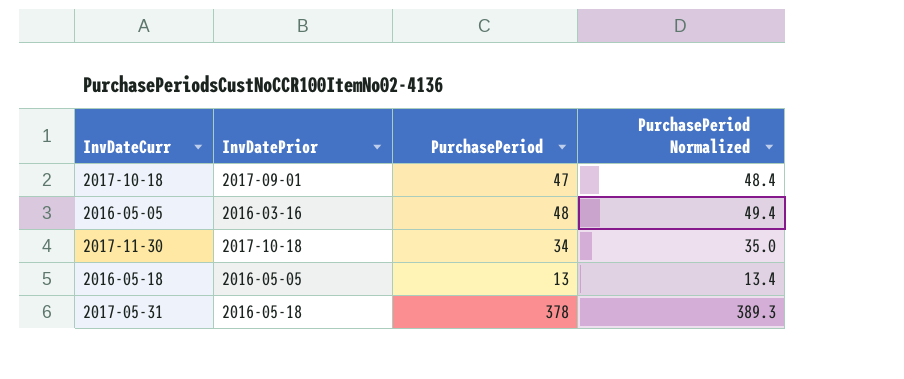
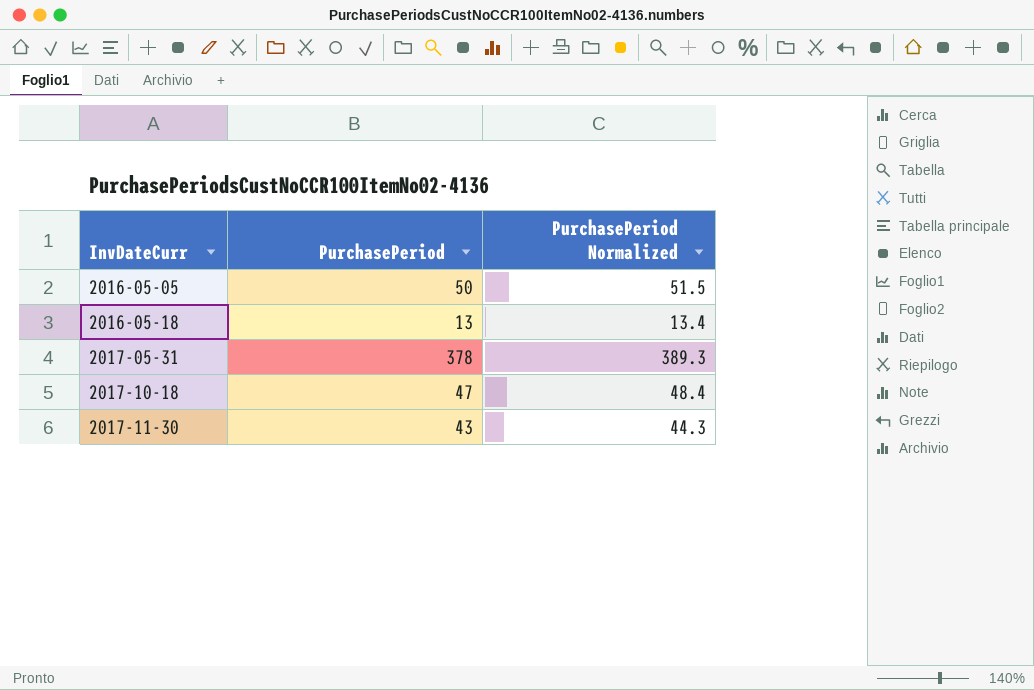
row order: none -> InvDateCurr ascending
column InvDatePrior | position: 2 -> none
2016-05-05 | PurchasePeriod: 48 -> 50
2016-05-05 | PurchasePeriod Normalized: 49.4 -> 51.5
2017-11-30 | PurchasePeriod: 34 -> 43
2017-11-30 | PurchasePeriod Normalized: 35.0 -> 44.3

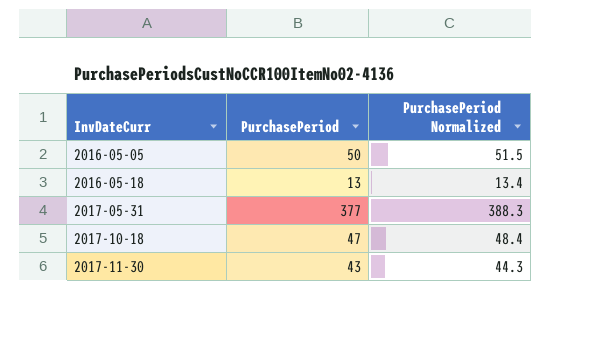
2017-05-31 | PurchasePeriod: 378 -> 377
2017-05-31 | PurchasePeriod Normalized: 389.3 -> 388.3

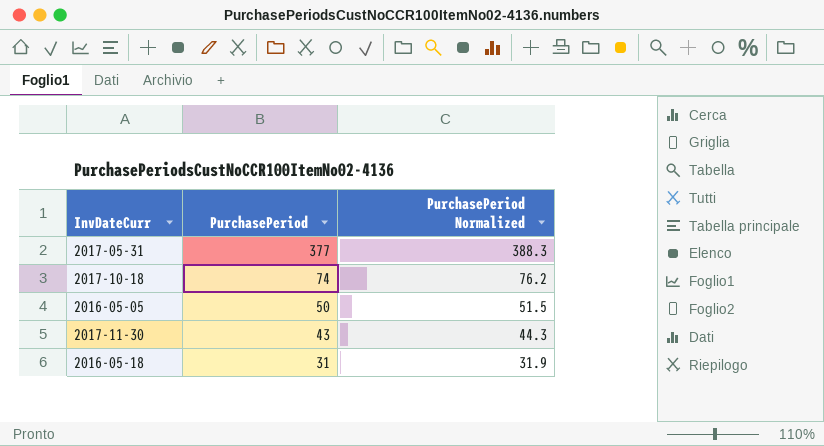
row order: InvDateCurr ascending -> PurchasePeriod descending
2017-10-18 | PurchasePeriod: 47 -> 74
2017-10-18 | PurchasePeriod Normalized: 48.4 -> 76.2
2016-05-18 | PurchasePeriod: 13 -> 31
2016-05-18 | PurchasePeriod Normalized: 13.4 -> 31.9

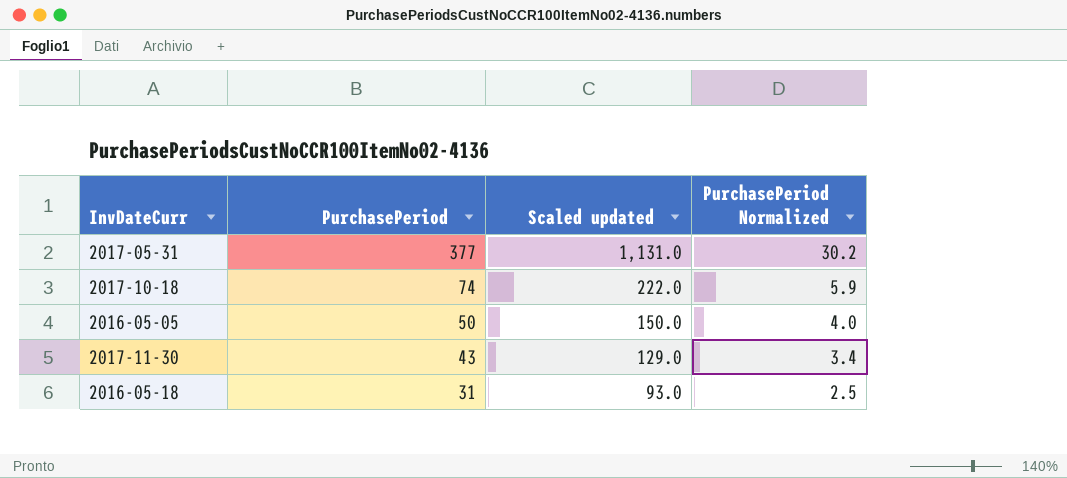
column Scaled updated | formula: none -> [PurchasePeriod] * 3
column PurchasePeriod Normalized | formula: [PurchasePeriod] * 1.03 -> [PurchasePeriod] * 0.08

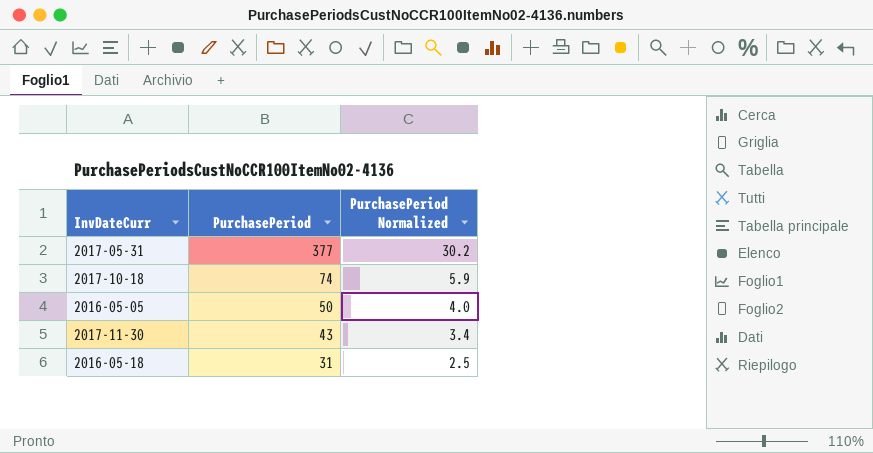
column Scaled updated | formula: [PurchasePeriod] * 3 -> none

